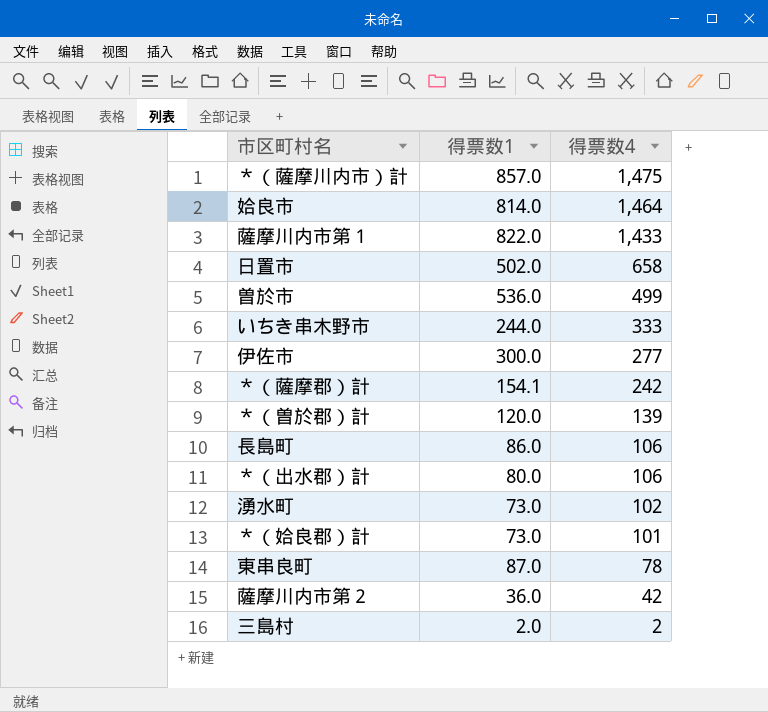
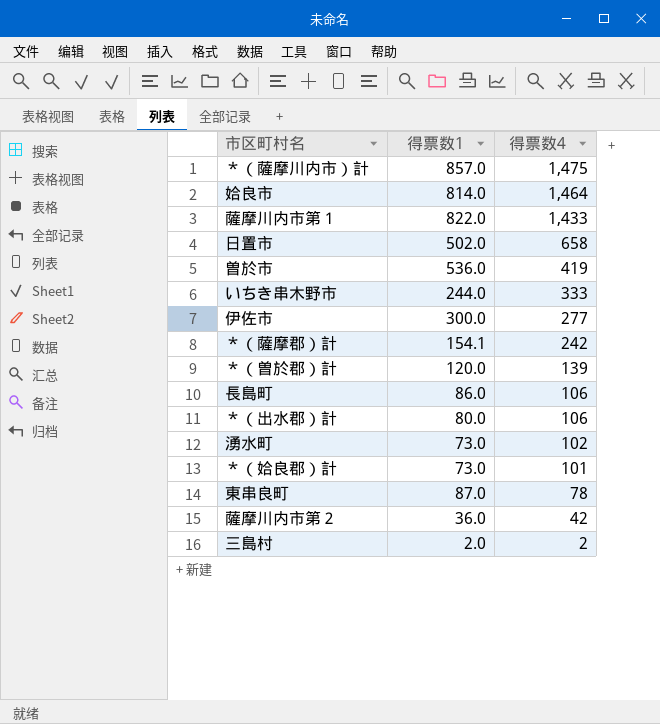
曽於市 | 得票数4: 499 -> 419

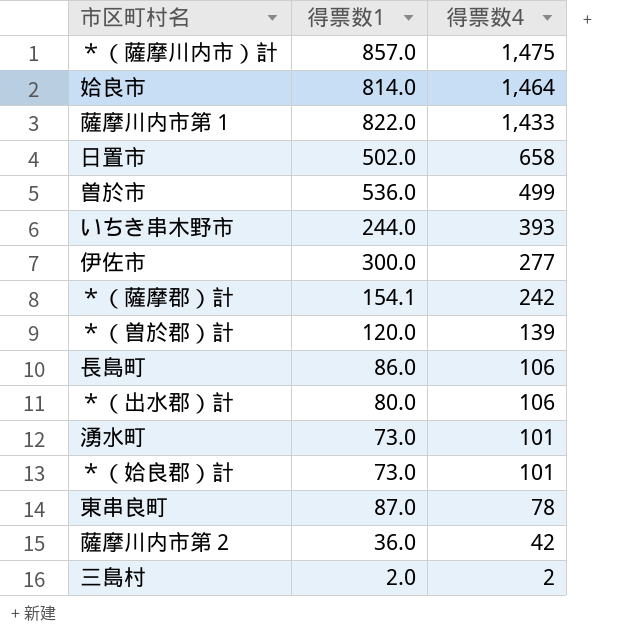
曽於市 | 得票数4: 419 -> 499
いちき串木野市 | 得票数4: 333 -> 393
湧水町 | 得票数4: 102 -> 101

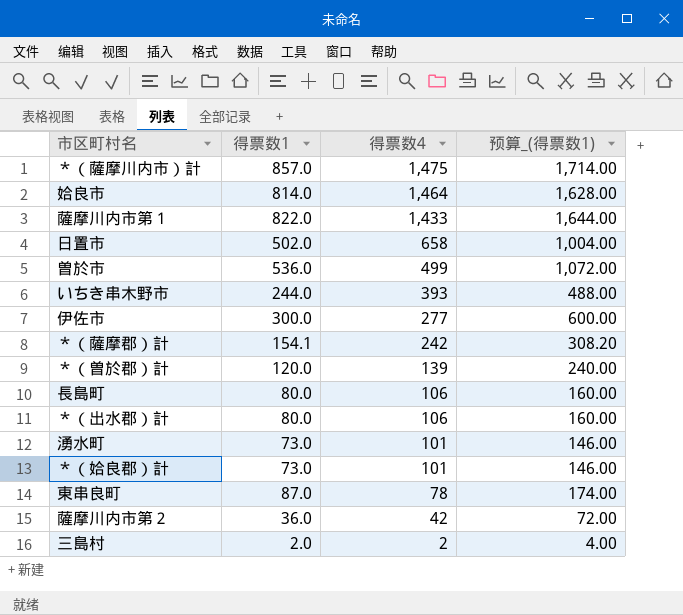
column 预算_(得票数1) | formula: none -> [得票数1] * 2
長島町 | 得票数1: 86.0 -> 80.0

